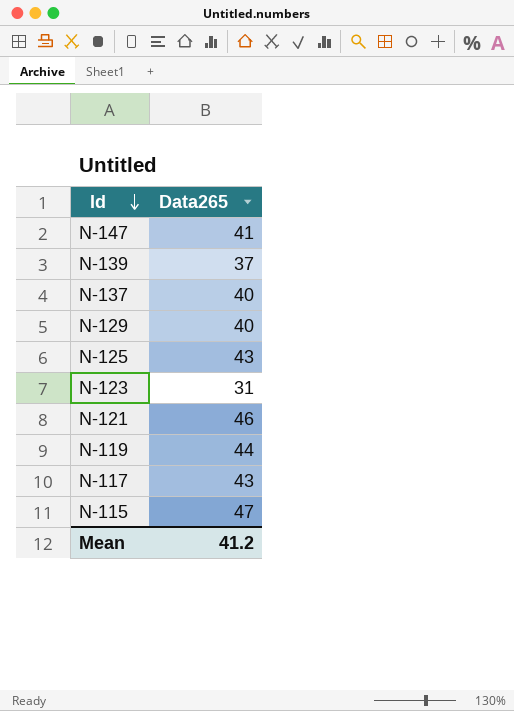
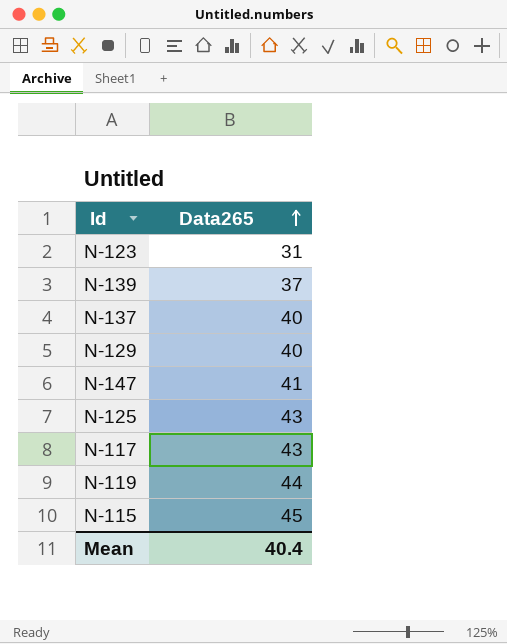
row order: Id descending -> Data265 ascending
row N-121: 46 -> none
N-115 | Data265: 47 -> 45
Mean | Data265: 41.2 -> 40.4

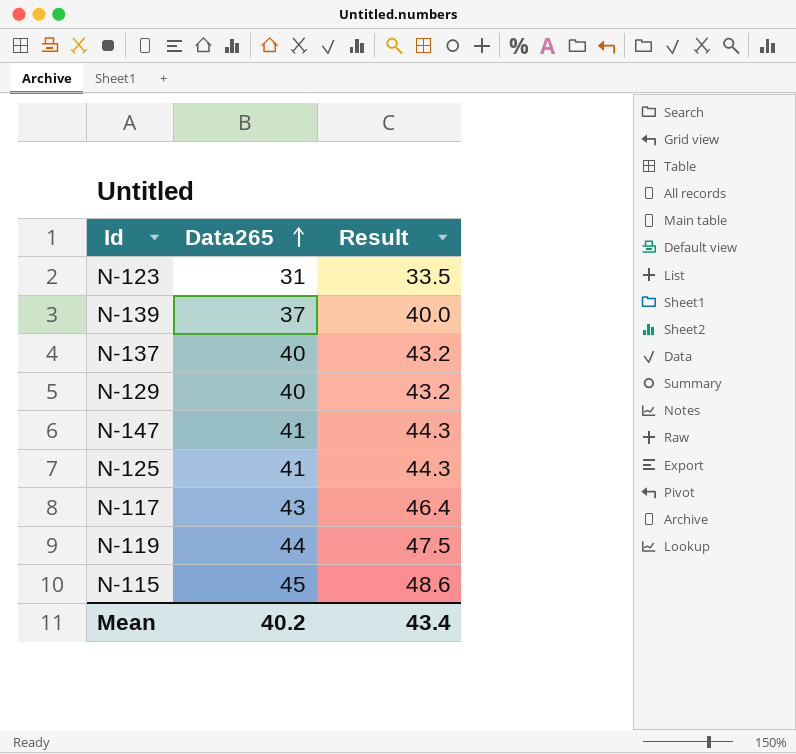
column Result | formula: none -> [Data265] * 1.08
N-125 | Data265: 43 -> 41
Mean | Data265: 40.4 -> 40.2

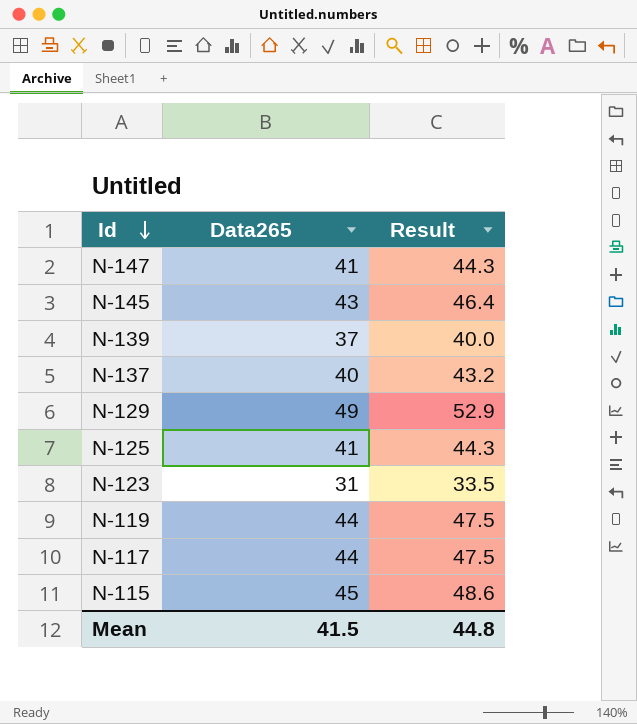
row order: Data265 ascending -> Id descending
row N-145: none -> 43 | 46.4
N-129 | Data265: 40 -> 49
N-129 | Result: 43.2 -> 52.9
N-117 | Data265: 43 -> 44
N-117 | Result: 46.4 -> 47.5
Mean | Data265: 40.2 -> 41.5
Mean | Result: 43.4 -> 44.8

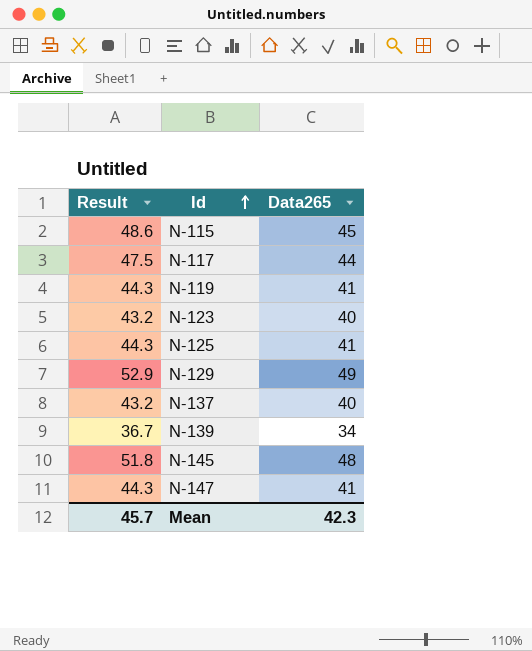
row order: Id descending -> Id ascending
column Result | position: 3 -> 1
N-119 | Result: 47.5 -> 44.3
N-119 | Data265: 44 -> 41
N-123 | Result: 33.5 -> 43.2
N-123 | Data265: 31 -> 40
N-139 | Result: 40.0 -> 36.7
N-139 | Data265: 37 -> 34
N-145 | Result: 46.4 -> 51.8
N-145 | Data265: 43 -> 48
Mean | Result: 44.8 -> 45.7
Mean | Data265: 41.5 -> 42.3

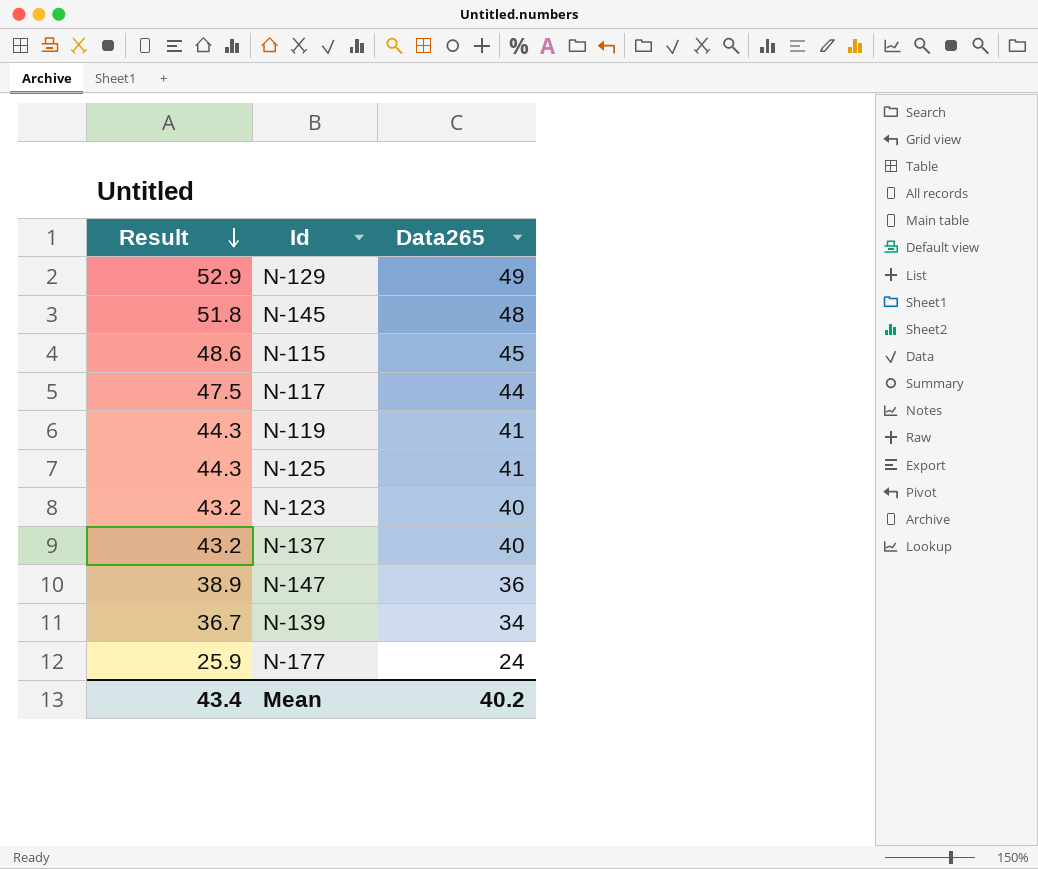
row order: Id ascending -> Result descending
N-147 | Result: 44.3 -> 38.9
N-147 | Data265: 41 -> 36
row N-177: none -> 25.9 | 24
Mean | Result: 45.7 -> 43.4
Mean | Data265: 42.3 -> 40.2

